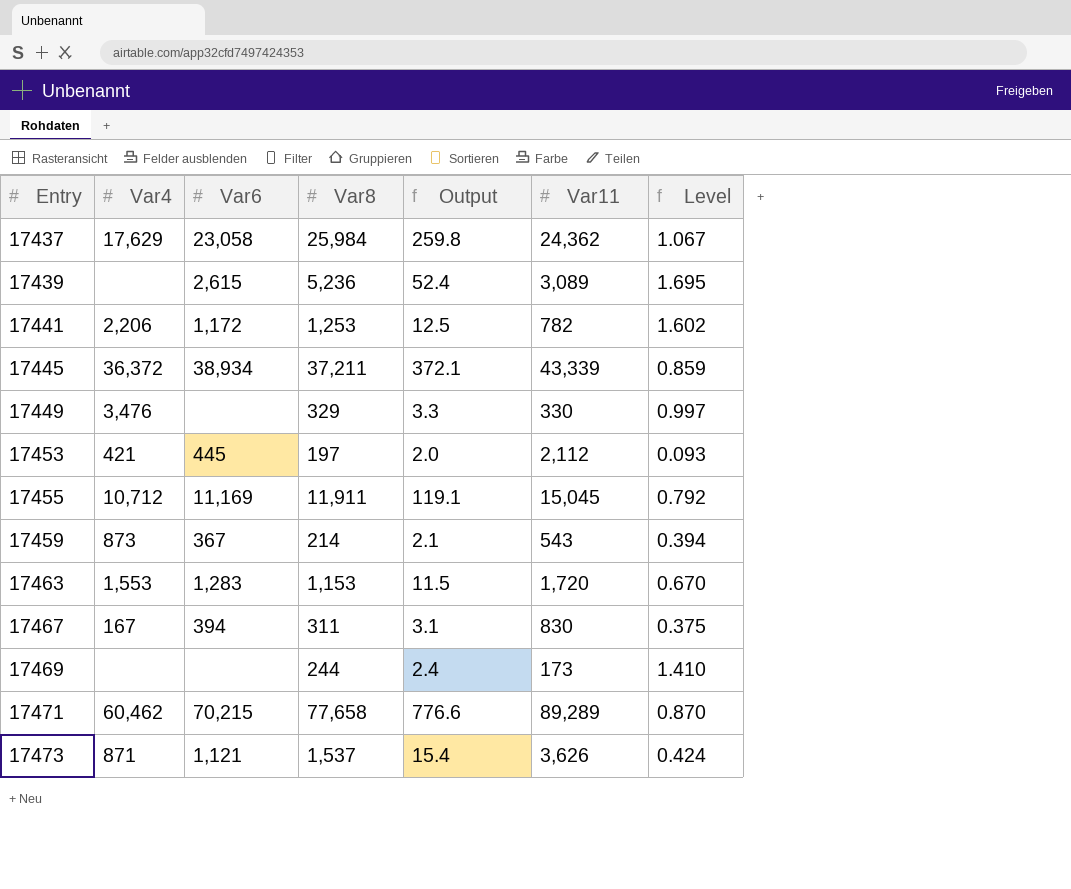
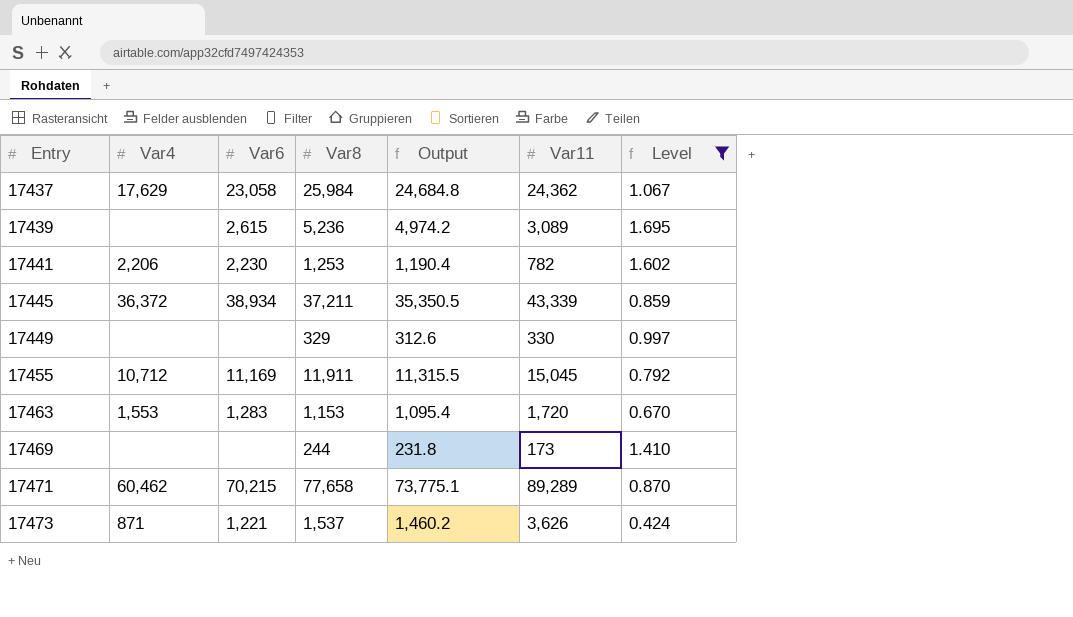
filter: none -> Level >= 0.424
column Output | formula: [Var8] * 0.01 -> [Var8] * 0.95
17441 | Var6: 1,172 -> 2,230
17449 | Var4: 3,476 -> none
17473 | Var6: 1,121 -> 1,221

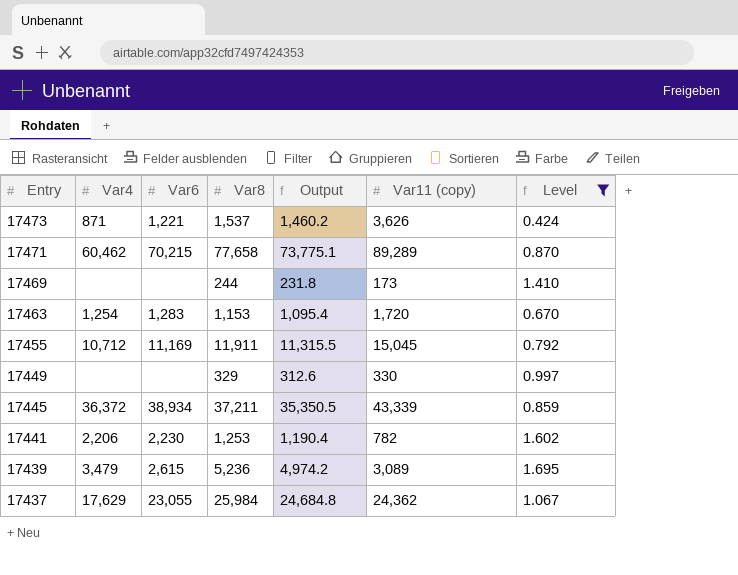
row order: Entry ascending -> Entry descending
column name: Var11 -> Var11 (copy)
17463 | Var4: 1,553 -> 1,254
17439 | Var4: none -> 3,479
17437 | Var6: 23,058 -> 23,055

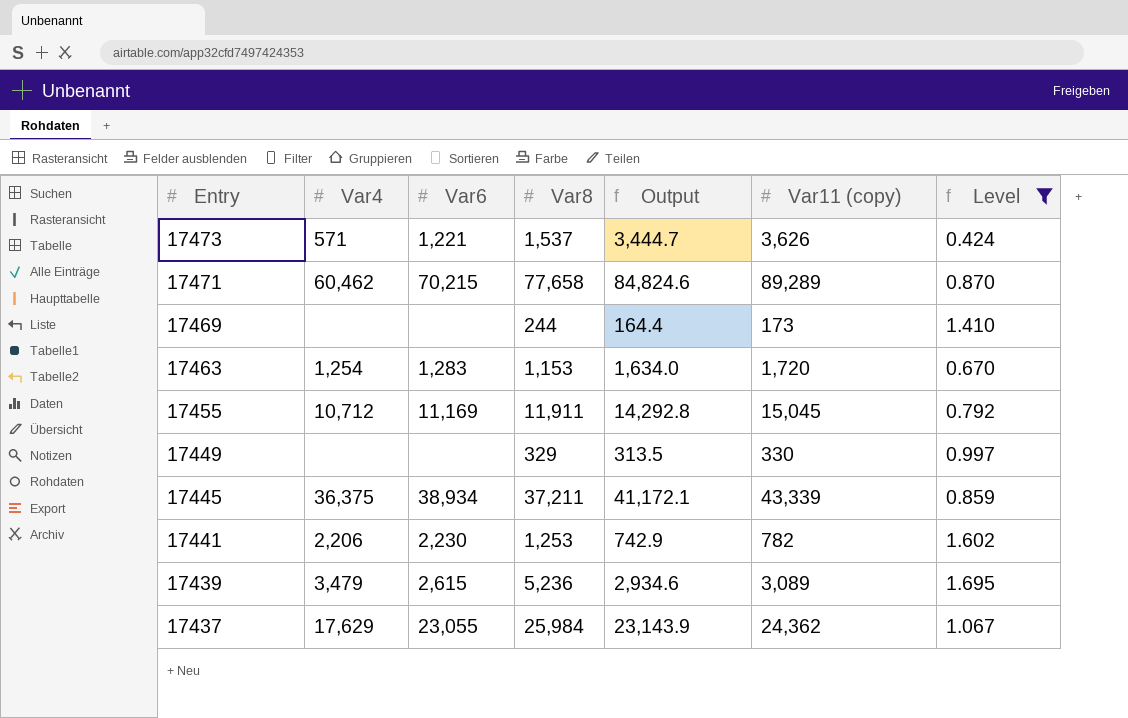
column Output | formula: [Var8] * 0.95 -> [Var11 (copy)] * 0.95
17473 | Var4: 871 -> 571
17445 | Var4: 36,372 -> 36,375

